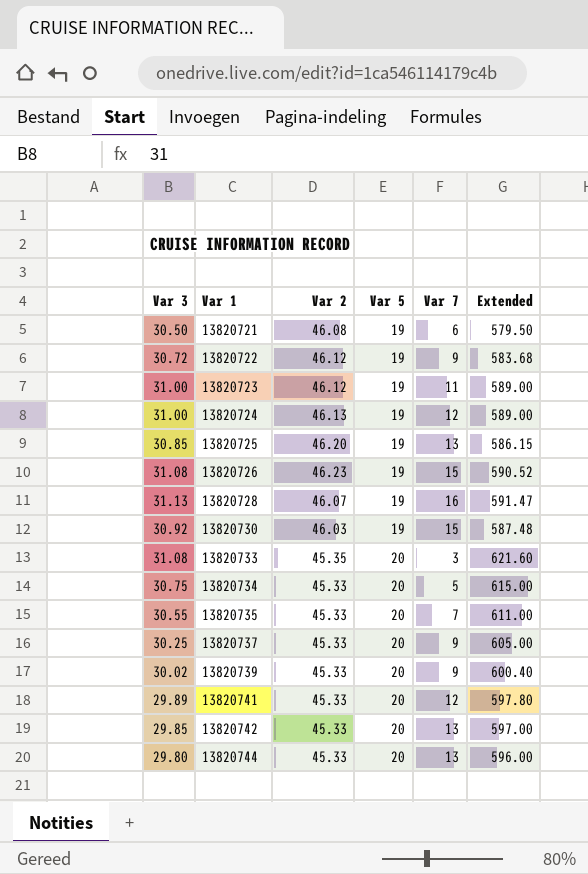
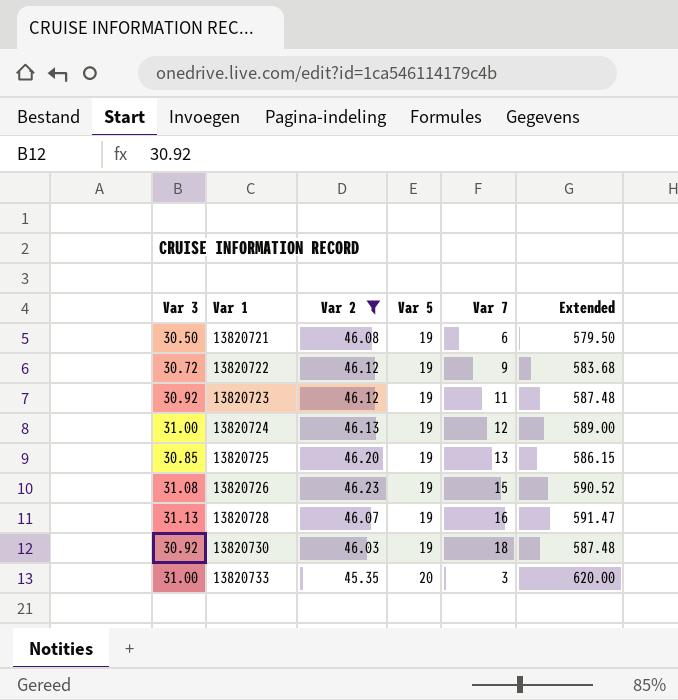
filter: none -> Var 2 != 45.33
13820723 | Var 3: 31.00 -> 30.92
13820723 | Extended: 589.00 -> 587.48
13820730 | Var 7: 15 -> 18
13820733 | Var 3: 31.08 -> 31.00
13820733 | Extended: 621.60 -> 620.00

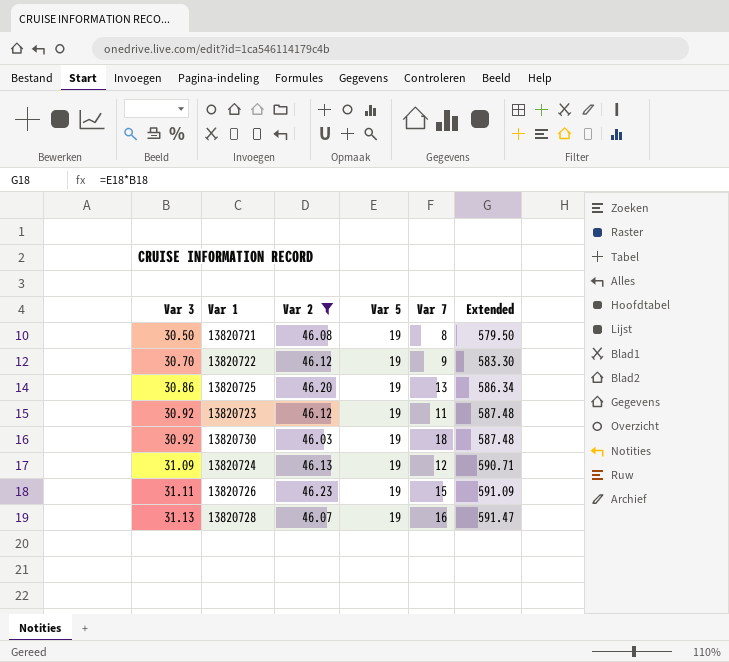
row order: Var 1 ascending -> Var 3 ascending
row 13820733: 31.00 | 45.35 | 20 | 3 | 620.00 -> none
13820721 | Var 7: 6 -> 8
13820722 | Var 3: 30.72 -> 30.70
13820722 | Extended: 583.68 -> 583.30
13820725 | Var 3: 30.85 -> 30.86
13820725 | Extended: 586.15 -> 586.34
13820724 | Var 3: 31.00 -> 31.09
13820724 | Extended: 589.00 -> 590.71
13820726 | Var 3: 31.08 -> 31.11
13820726 | Extended: 590.52 -> 591.09

